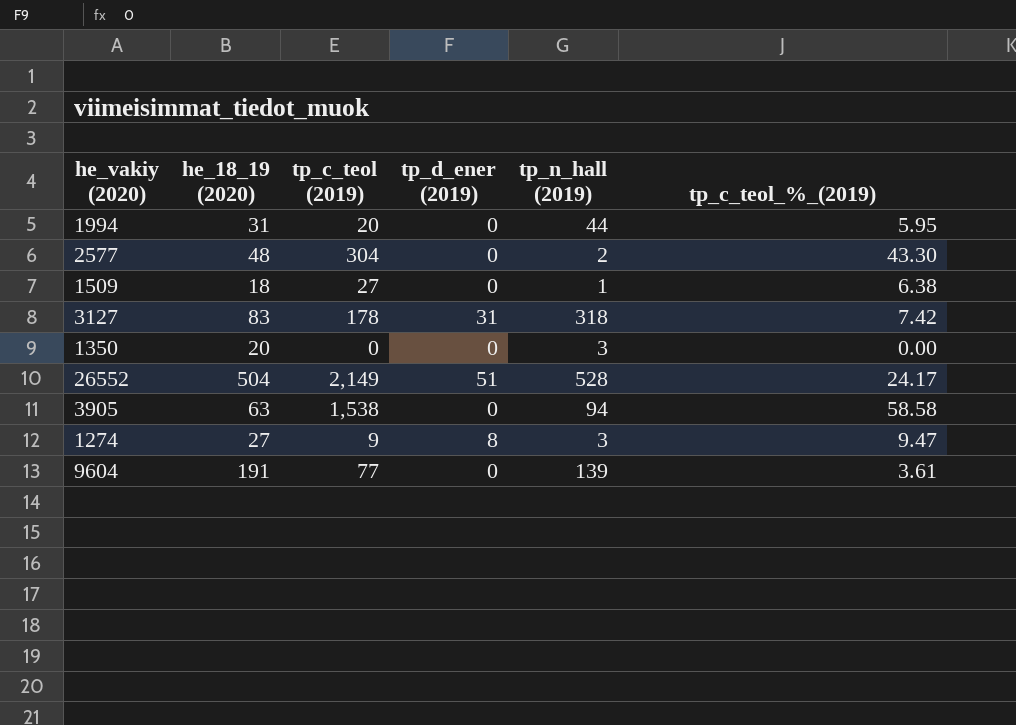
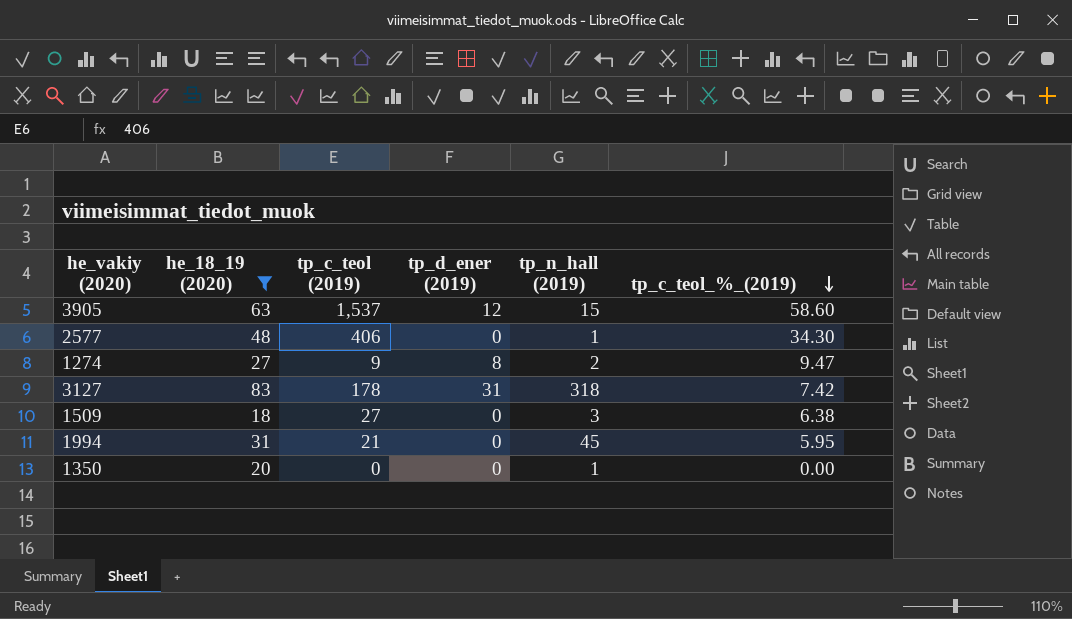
filter: none -> he_18_19 (2020) <= 83
row order: none -> tp_c_teol_%_(2019) descending
3905 | tp_c_teol (2019): 1,538 -> 1,537
3905 | tp_d_ener (2019): 0 -> 12
3905 | tp_n_hall (2019): 94 -> 15
3905 | tp_c_teol_%_(2019): 58.58 -> 58.60
2577 | tp_c_teol (2019): 304 -> 406
2577 | tp_n_hall (2019): 2 -> 1
2577 | tp_c_teol_%_(2019): 43.30 -> 34.30
1274 | tp_n_hall (2019): 3 -> 2
1509 | tp_n_hall (2019): 1 -> 3
1994 | tp_c_teol (2019): 20 -> 21
1994 | tp_n_hall (2019): 44 -> 45
1350 | tp_n_hall (2019): 3 -> 1

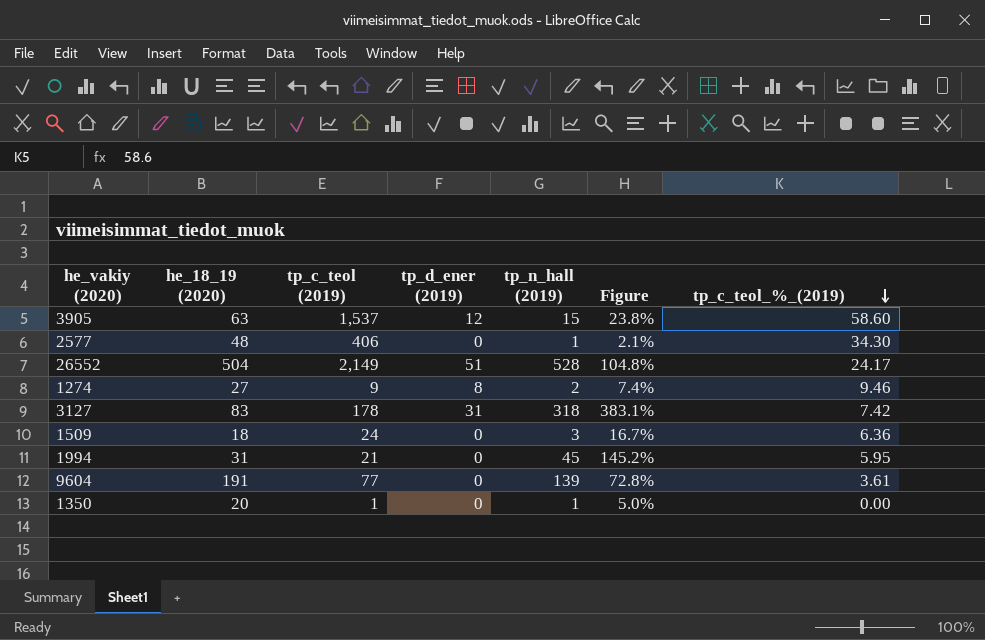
filter: he_18_19 (2020) <= 83 -> none
column Figure | formula: none -> [tp_n_hall (2019)] / [he_18_19 (2020)]
1274 | tp_c_teol_%_(2019): 9.47 -> 9.46
1509 | tp_c_teol (2019): 27 -> 24
1509 | tp_c_teol_%_(2019): 6.38 -> 6.36
1350 | tp_c_teol (2019): 0 -> 1

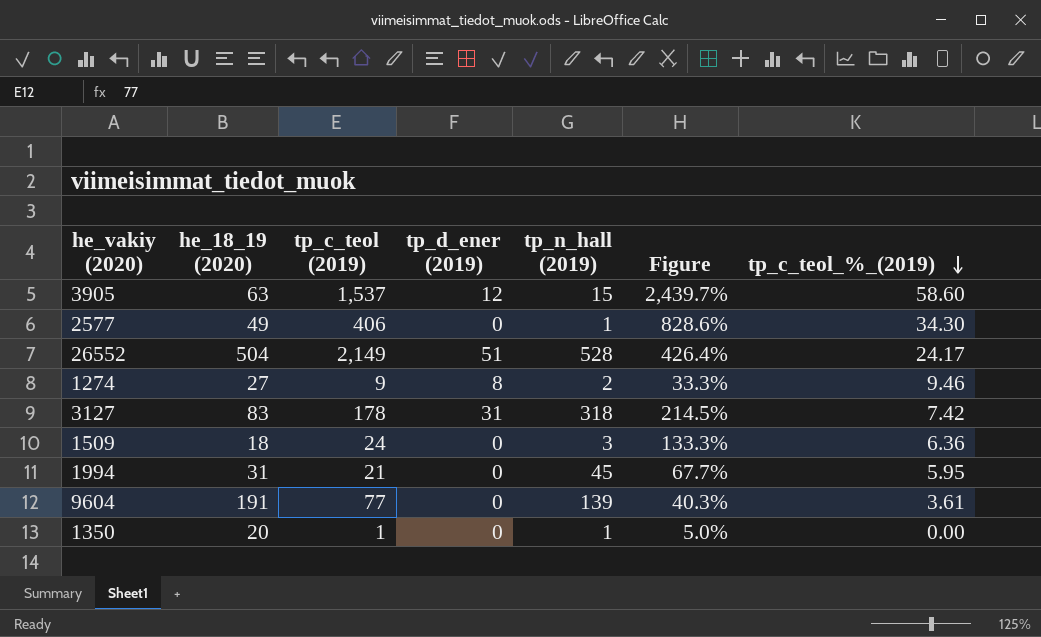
column Figure | formula: [tp_n_hall (2019)] / [he_18_19 (2020)] -> [tp_c_teol (2019)] / [he_18_19 (2020)]
2577 | he_18_19 (2020): 48 -> 49

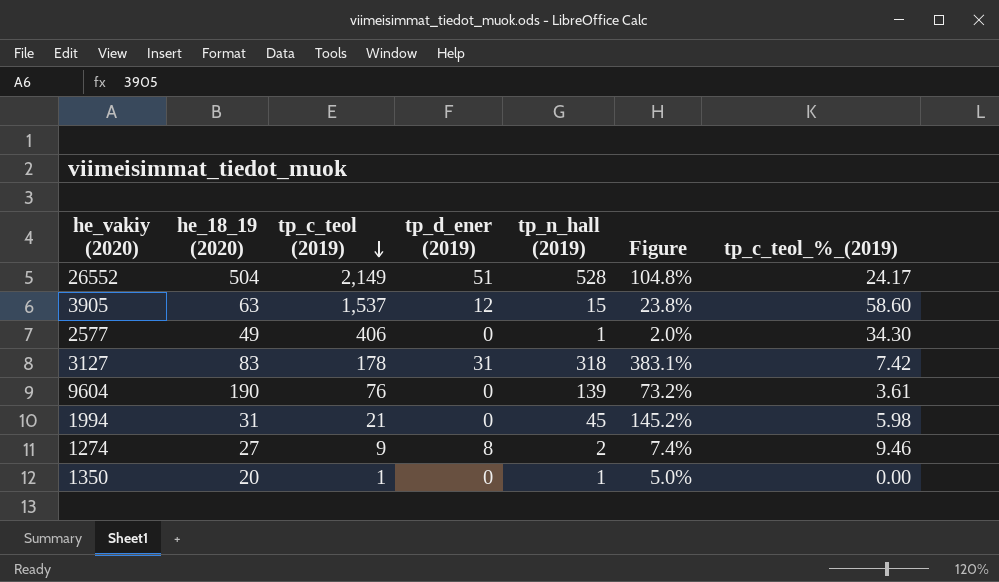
row order: tp_c_teol_%_(2019) descending -> tp_c_teol (2019) descending
column Figure | formula: [tp_c_teol (2019)] / [he_18_19 (2020)] -> [tp_n_hall (2019)] / [he_18_19 (2020)]
row 1509: 18 | 24 | 0 | 3 | 133.3% | 6.36 -> none
9604 | he_18_19 (2020): 191 -> 190
9604 | tp_c_teol (2019): 77 -> 76
1994 | tp_c_teol_%_(2019): 5.95 -> 5.98

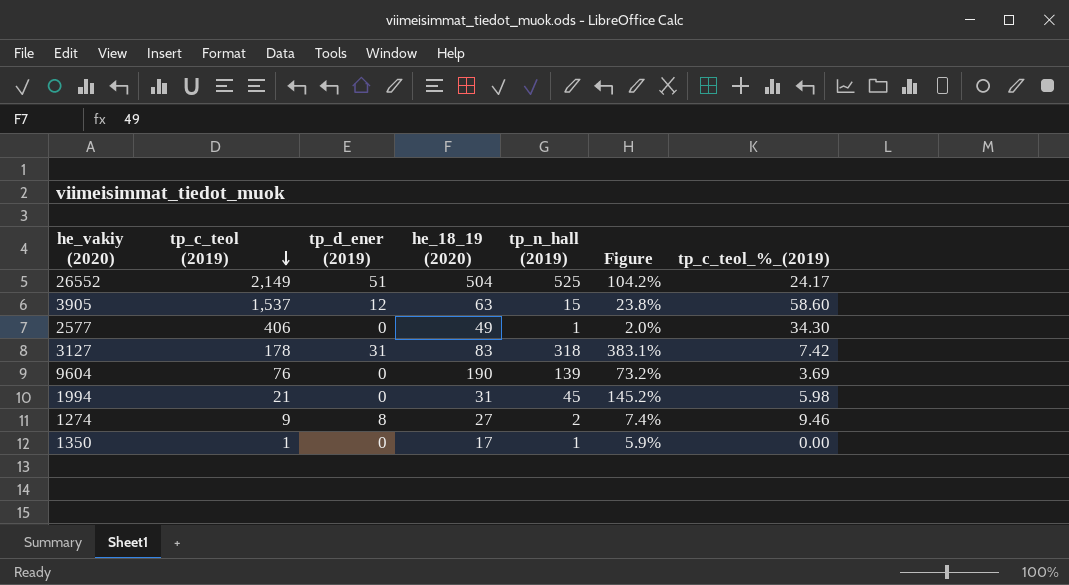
column he_18_19 (2020) | position: 2 -> 4
26552 | tp_n_hall (2019): 528 -> 525
26552 | Figure: 104.8% -> 104.2%
9604 | tp_c_teol_%_(2019): 3.61 -> 3.69
1350 | he_18_19 (2020): 20 -> 17
1350 | Figure: 5.0% -> 5.9%

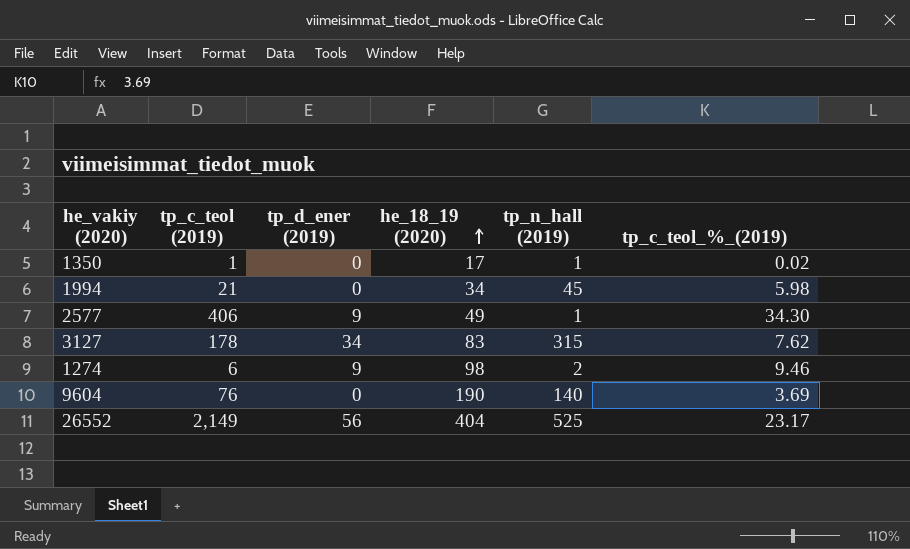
row order: tp_c_teol (2019) descending -> he_18_19 (2020) ascending
column Figure | formula: [tp_n_hall (2019)] / [he_18_19 (2020)] -> none
row 3905: 1,537 | 12 | 63 | 15 | 23.8% | 58.60 -> none
1350 | tp_c_teol_%_(2019): 0.00 -> 0.02
1994 | he_18_19 (2020): 31 -> 34
2577 | tp_d_ener (2019): 0 -> 9
3127 | tp_d_ener (2019): 31 -> 34
3127 | tp_n_hall (2019): 318 -> 315
3127 | tp_c_teol_%_(2019): 7.42 -> 7.62
1274 | tp_c_teol (2019): 9 -> 6
1274 | tp_d_ener (2019): 8 -> 9
1274 | he_18_19 (2020): 27 -> 98
9604 | tp_n_hall (2019): 139 -> 140
26552 | tp_d_ener (2019): 51 -> 56
26552 | he_18_19 (2020): 504 -> 404
26552 | tp_c_teol_%_(2019): 24.17 -> 23.17

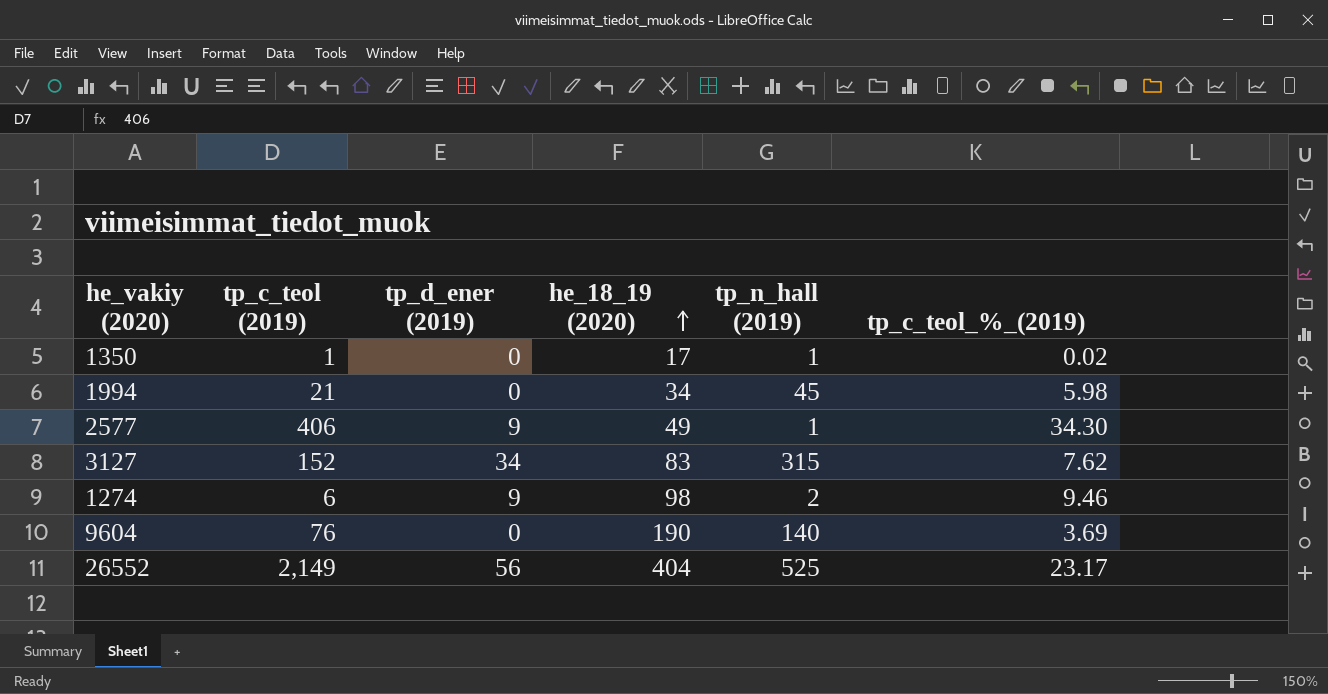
3127 | tp_c_teol (2019): 178 -> 152

